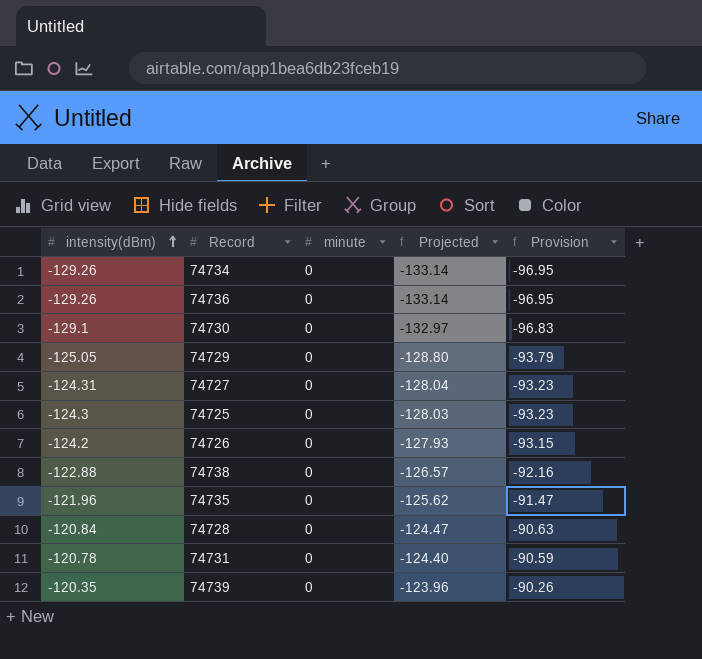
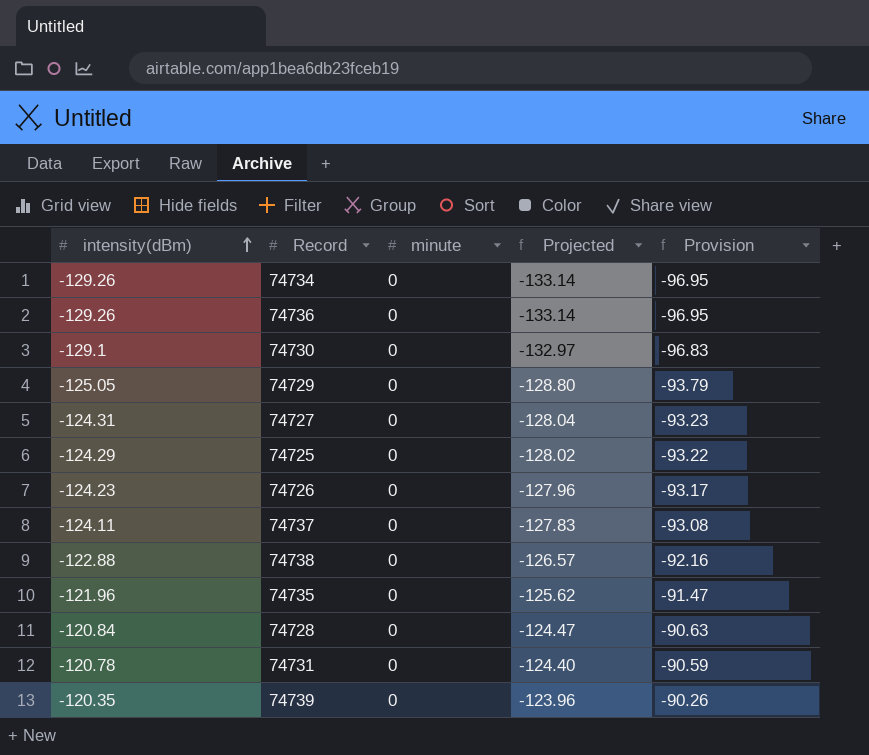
74725 | intensity(dBm): -124.3 -> -124.29
74725 | Projected: -128.03 -> -128.02
74725 | Provision: -93.23 -> -93.22
74726 | intensity(dBm): -124.2 -> -124.23
74726 | Projected: -127.93 -> -127.96
74726 | Provision: -93.15 -> -93.17
row 74737: none -> -124.11 | 0 | -127.83 | -93.08

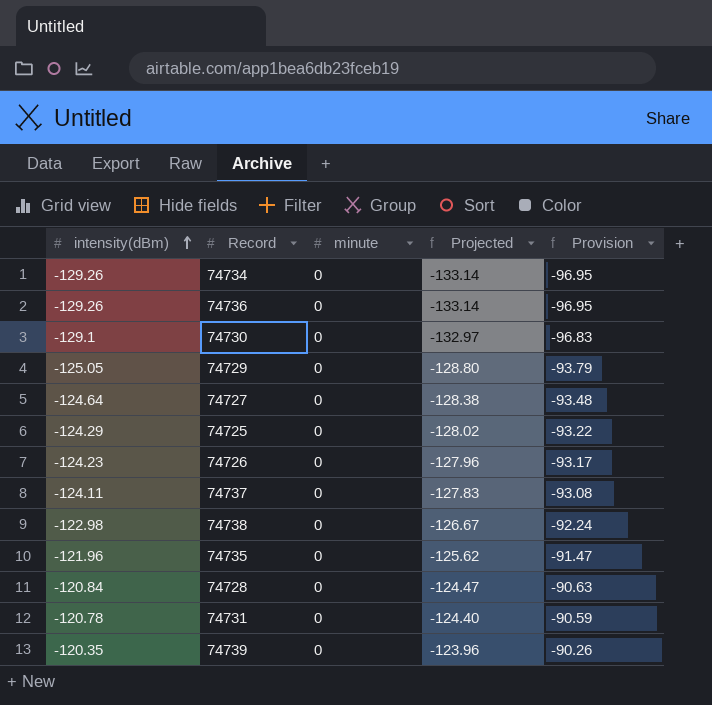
74727 | intensity(dBm): -124.31 -> -124.64
74727 | Projected: -128.04 -> -128.38
74727 | Provision: -93.23 -> -93.48
74738 | intensity(dBm): -122.88 -> -122.98
74738 | Projected: -126.57 -> -126.67
74738 | Provision: -92.16 -> -92.24

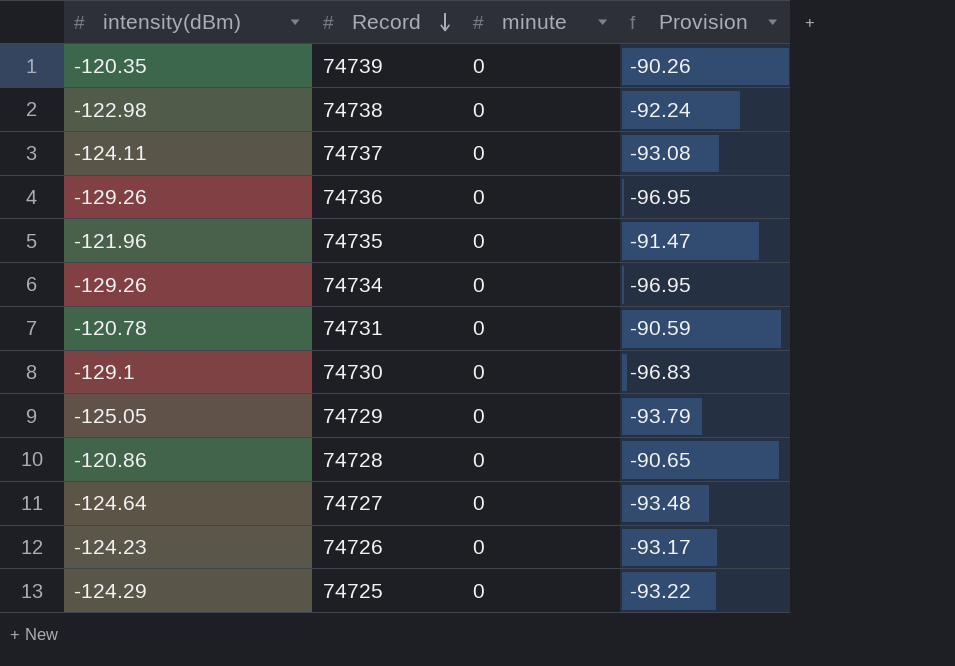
row order: intensity(dBm) ascending -> Record descending
column Projected | formula: [intensity(dBm)] * 1.03 -> none
74728 | intensity(dBm): -120.84 -> -120.86
74728 | Provision: -90.63 -> -90.65

